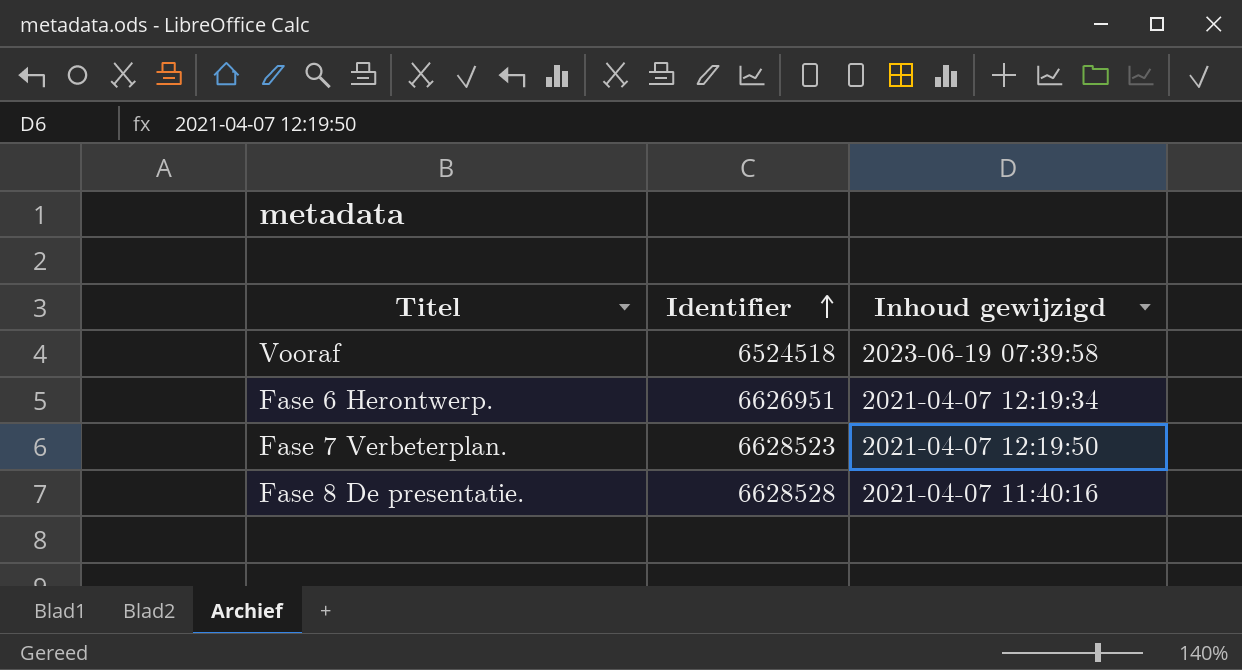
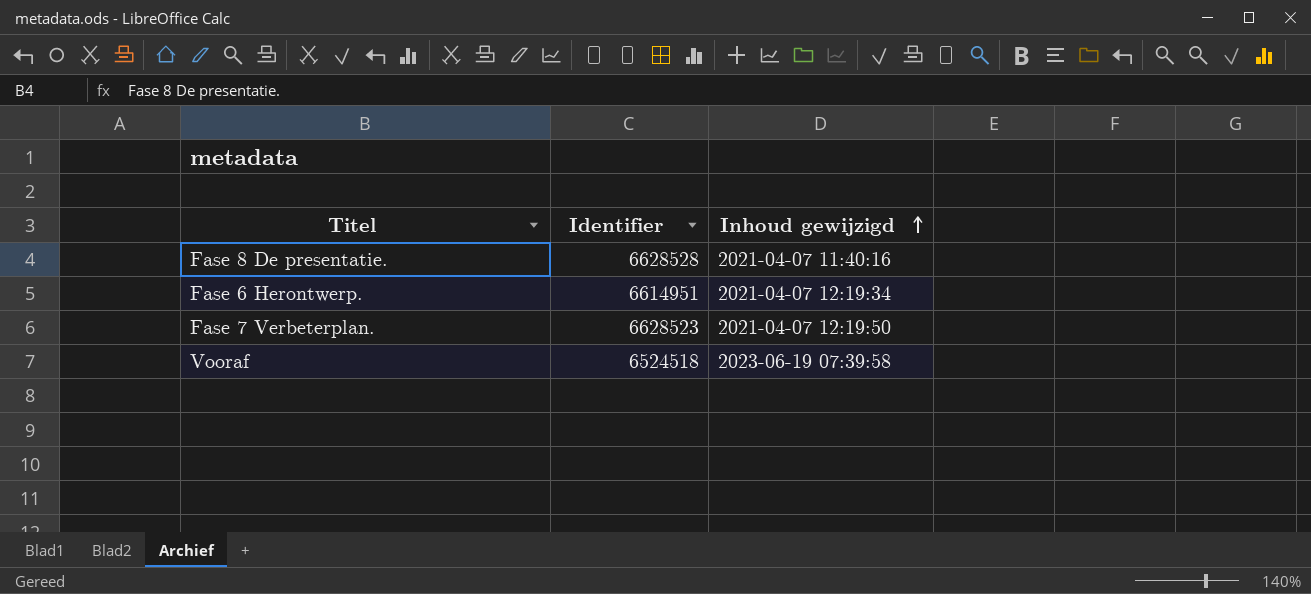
row order: Identifier ascending -> Inhoud gewijzigd ascending
Fase 6 Herontwerp. | Identifier: 6626951 -> 6614951

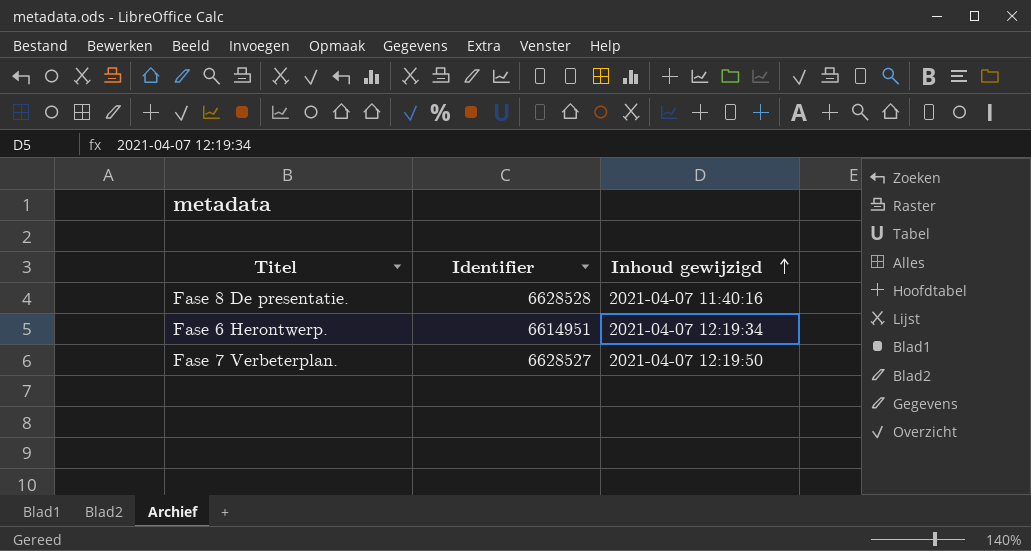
row Vooraf: 6524518 | 2023-06-19 07:39:58 -> none
Fase 7 Verbeterplan. | Identifier: 6628523 -> 6628527

